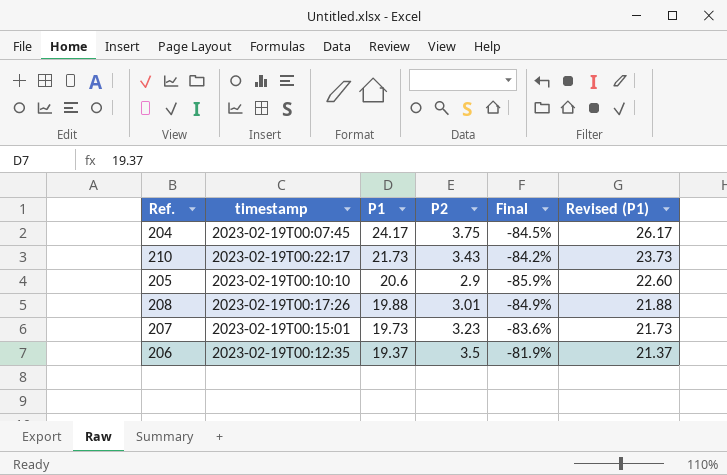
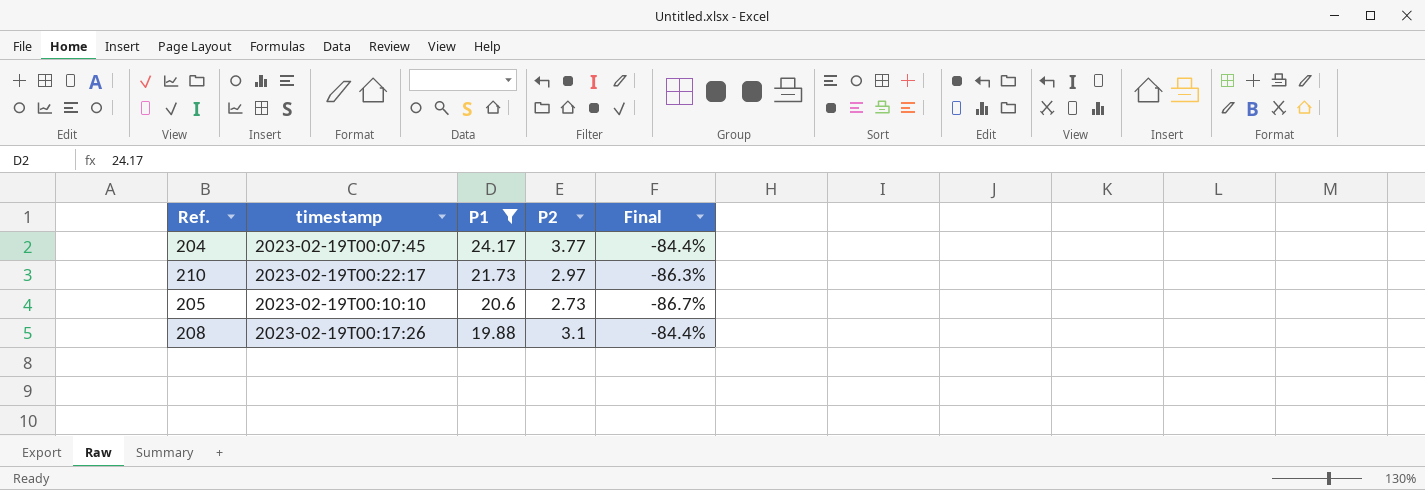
filter: none -> P1 >= 19.88
column Revised (P1) | formula: [P1] + 2 -> none
204 | P2: 3.75 -> 3.77
204 | Final: -84.5% -> -84.4%
210 | P2: 3.43 -> 2.97
210 | Final: -84.2% -> -86.3%
205 | P2: 2.9 -> 2.73
205 | Final: -85.9% -> -86.7%
208 | P2: 3.01 -> 3.1
208 | Final: -84.9% -> -84.4%

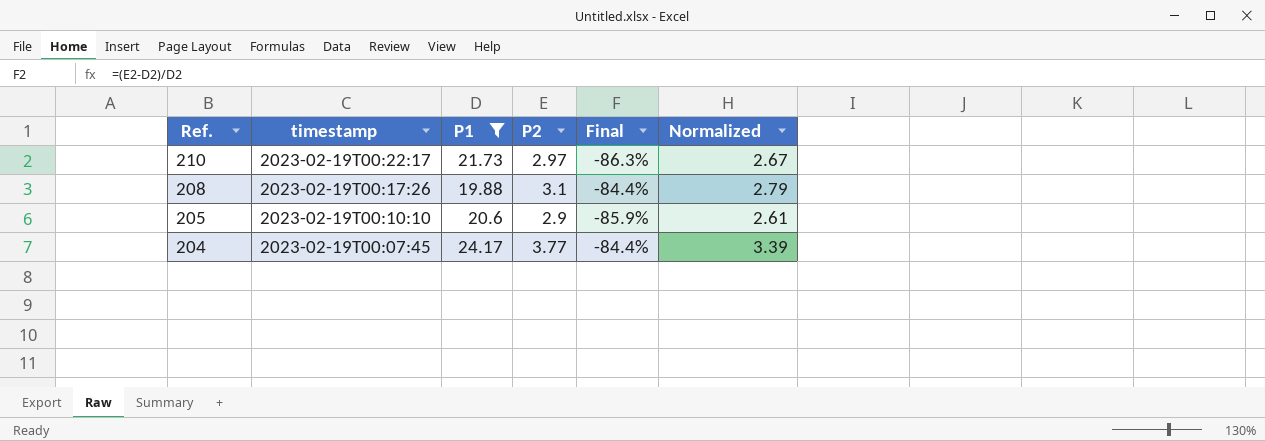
row order: P1 descending -> Ref. descending
column Normalized | formula: none -> [P2] * 0.9
205 | P2: 2.73 -> 2.9
205 | Final: -86.7% -> -85.9%

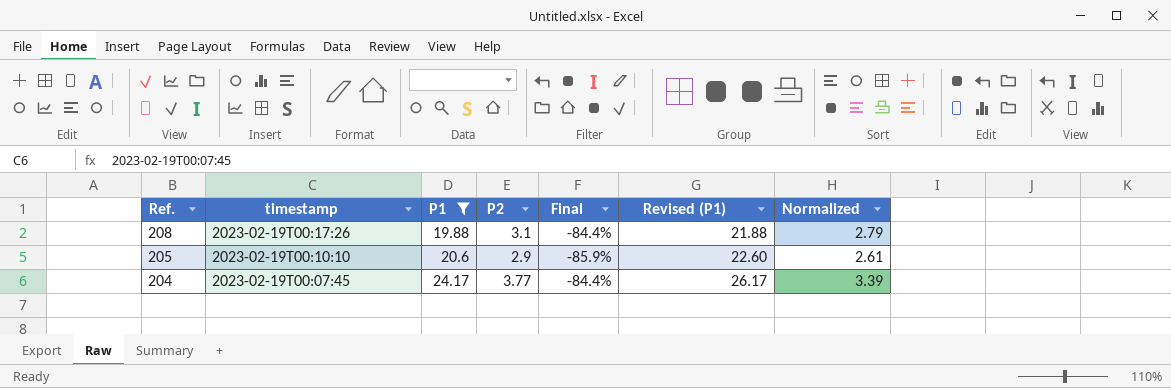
column Revised (P1) | formula: none -> [P1] + 2
row 210: 2023-02-19T00:22:17 | 21.73 | 2.97 | -86.3% | 2.67 -> none

